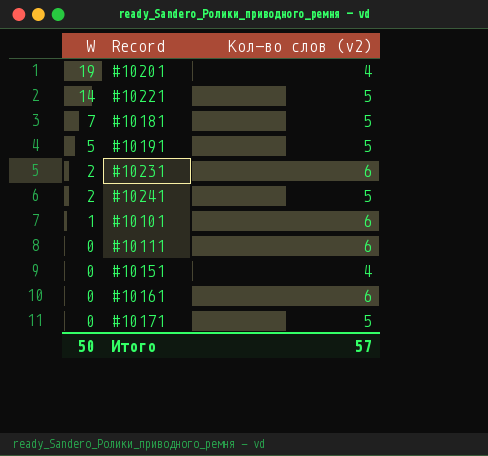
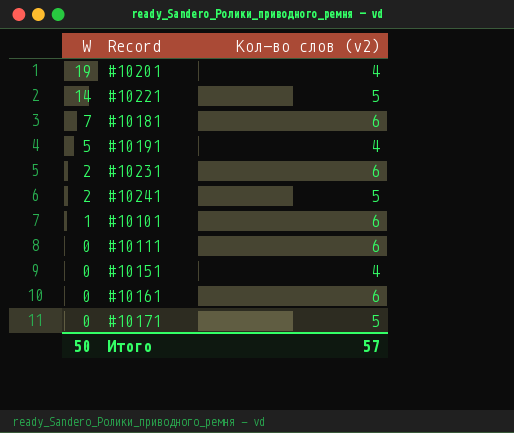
#10181 | Кол-во слов (v2): 5 -> 6
#10191 | Кол-во слов (v2): 5 -> 4

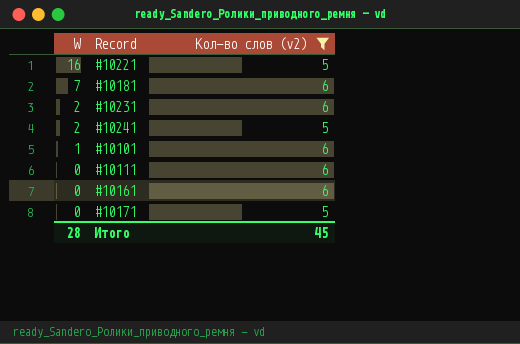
filter: none -> Кол-во слов (v2) != 4
#10221 | W: 14 -> 16
Итого | W: 50 -> 28
Итого | Кол-во слов (v2): 57 -> 45

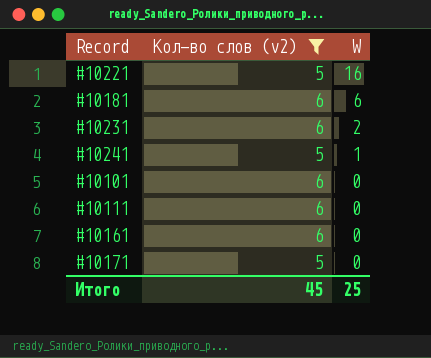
column W | position: 1 -> 3
#10181 | W: 7 -> 6
#10241 | W: 2 -> 1
#10101 | W: 1 -> 0
Итого | W: 28 -> 25

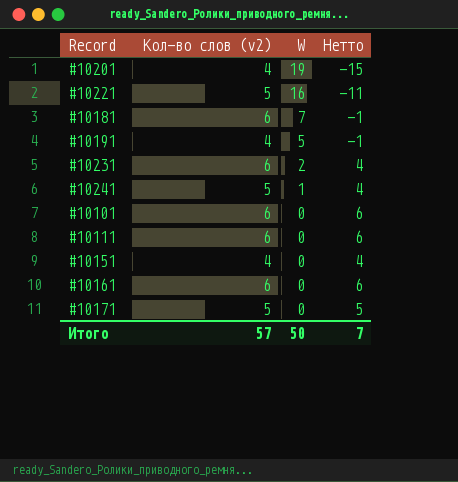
filter: Кол-во слов (v2) != 4 -> none
column Нетто | formula: none -> [Кол-во слов (v2)] - [W]
#10181 | W: 6 -> 7
Итого | Кол-во слов (v2): 45 -> 57
Итого | W: 25 -> 50

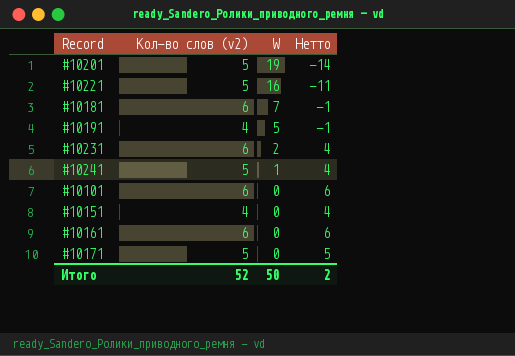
row #10111: 6 | 0 | 6 -> none
#10201 | Кол-во слов (v2): 4 -> 5
#10201 | Нетто: -15 -> -14
Итого | Кол-во слов (v2): 57 -> 52
Итого | Нетто: 7 -> 2

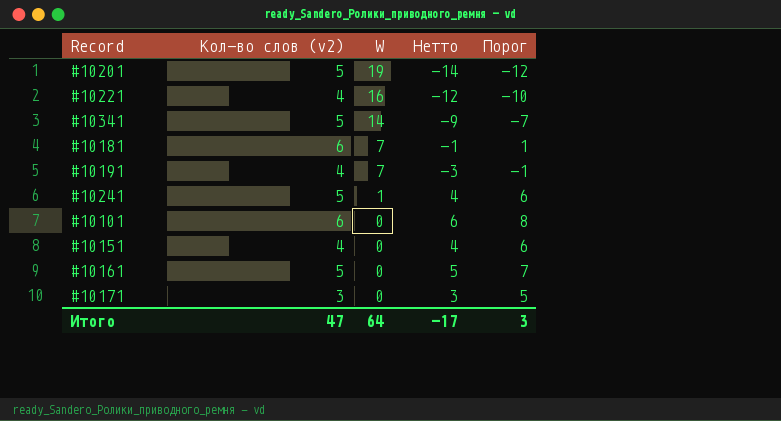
column Порог | formula: none -> [Нетто] + 2
row #10231: 6 | 2 | 4 -> none
#10221 | Кол-во слов (v2): 5 -> 4
#10221 | Нетто: -11 -> -12
row #10341: none -> 5 | 14 | -9 | -7
#10191 | W: 5 -> 7
#10191 | Нетто: -1 -> -3
#10161 | Кол-во слов (v2): 6 -> 5
#10161 | Нетто: 6 -> 5
#10171 | Кол-во слов (v2): 5 -> 3
#10171 | Нетто: 5 -> 3
Итого | Кол-во слов (v2): 52 -> 47
Итого | W: 50 -> 64
Итого | Нетто: 2 -> -17

